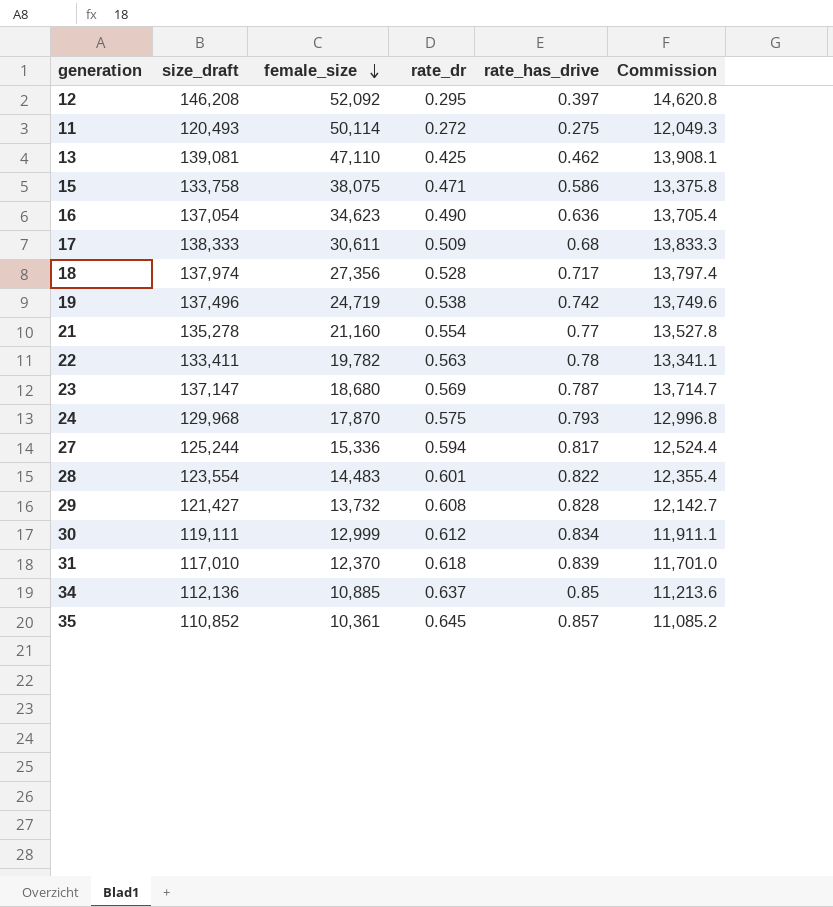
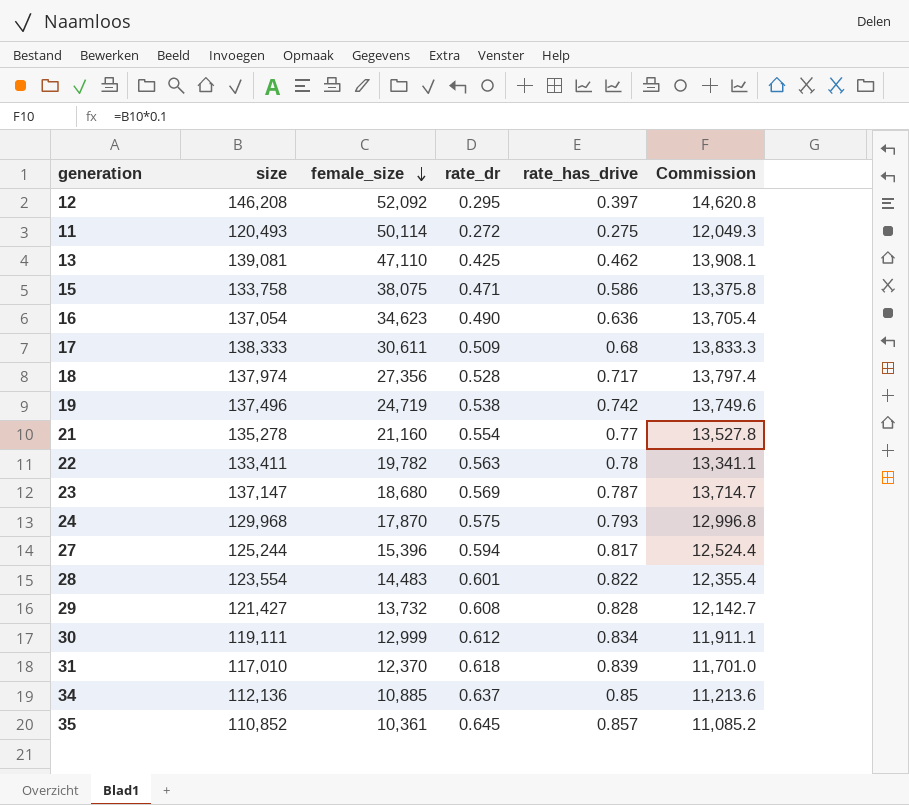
column name: size_draft -> size
27 | female_size: 15,336 -> 15,396

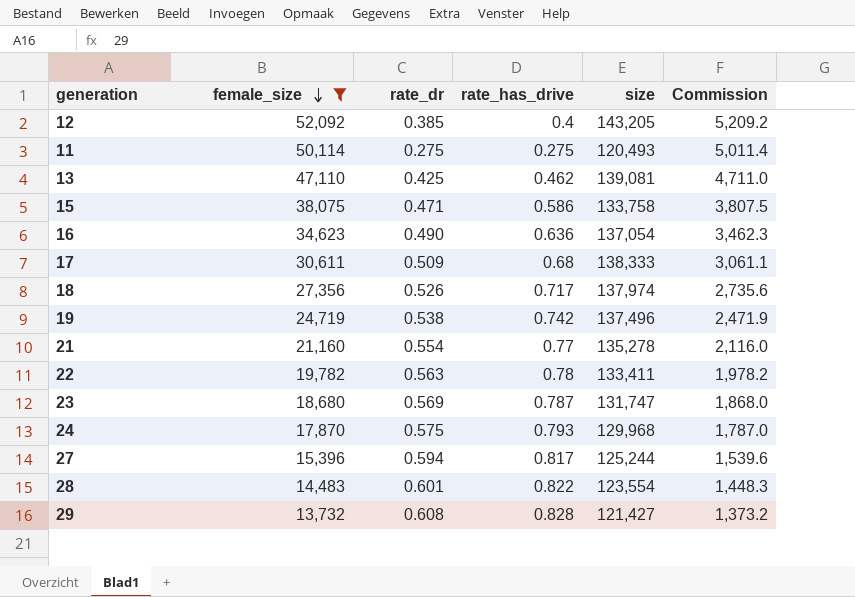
filter: none -> female_size >= 13,732
column size | position: 2 -> 5
column Commission | formula: [size] * 0.1 -> [female_size] * 0.1
12 | rate_dr: 0.295 -> 0.385
12 | rate_has_drive: 0.397 -> 0.4
12 | size: 146,208 -> 143,205
11 | rate_dr: 0.272 -> 0.275
18 | rate_dr: 0.528 -> 0.526
23 | size: 137,147 -> 131,747

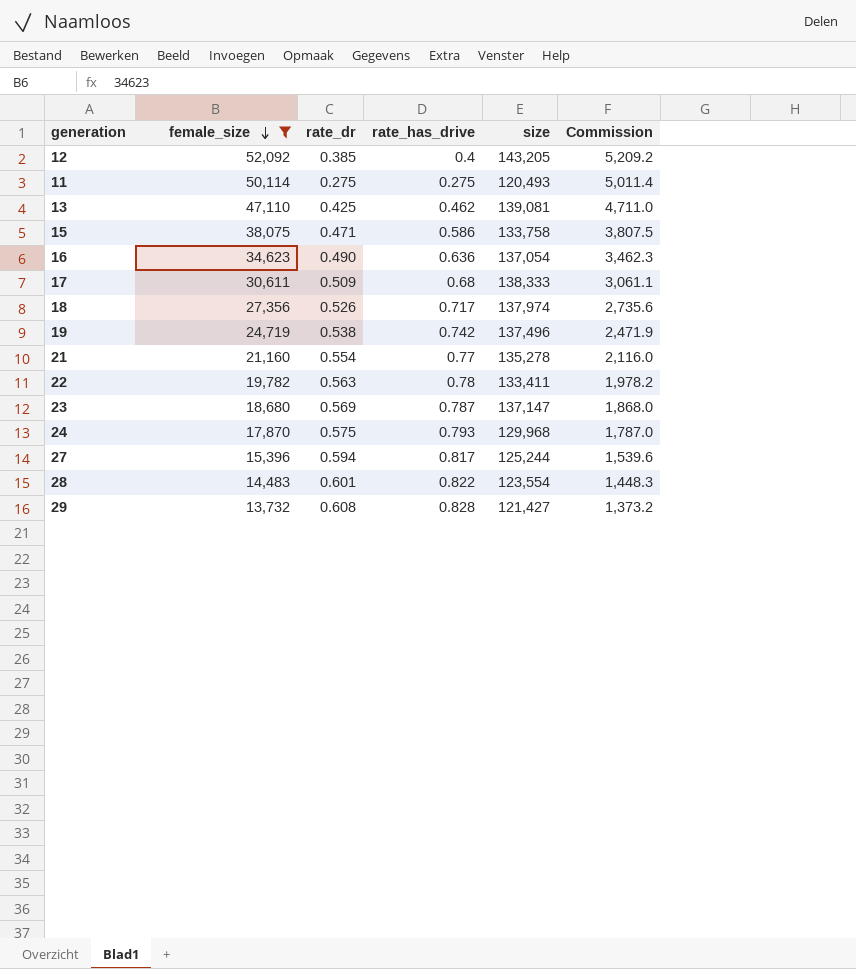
23 | size: 131,747 -> 137,147

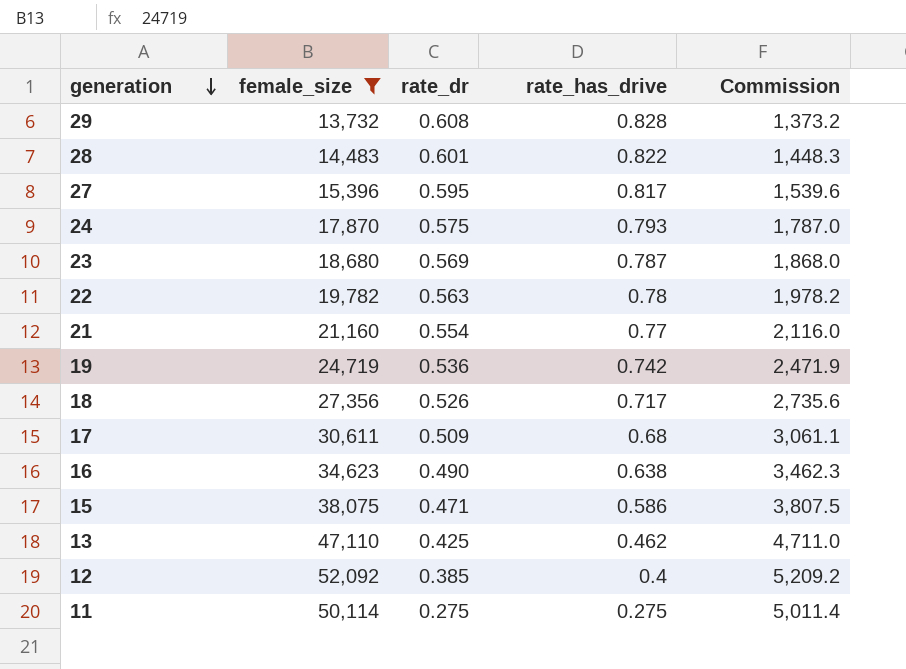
row order: female_size descending -> generation descending
column size | position: 5 -> none
27 | rate_dr: 0.594 -> 0.595
19 | rate_dr: 0.538 -> 0.536
16 | rate_has_drive: 0.636 -> 0.638

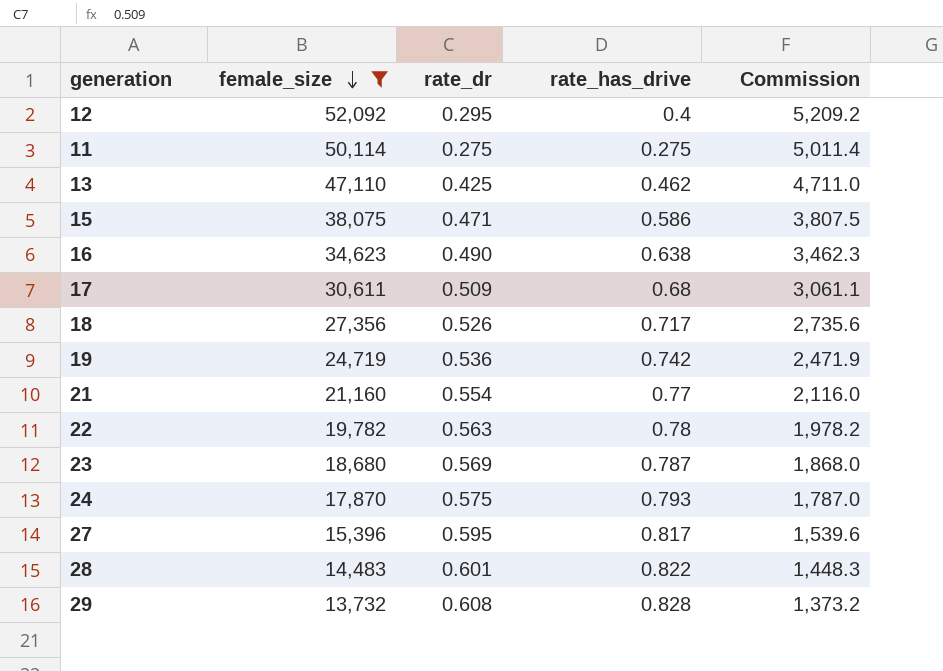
row order: generation descending -> female_size descending
12 | rate_dr: 0.385 -> 0.295

